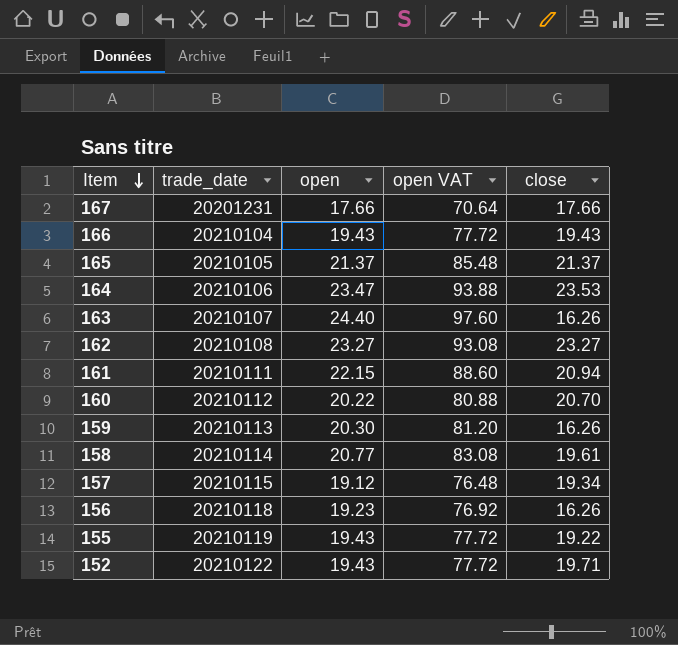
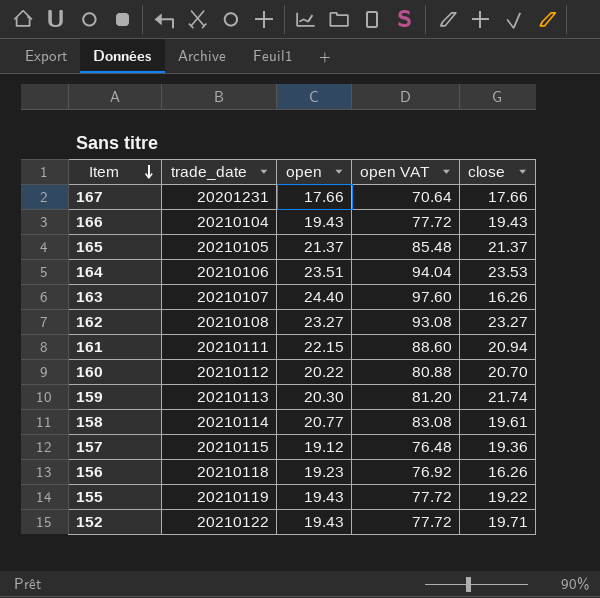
164 | open: 23.47 -> 23.51
164 | open VAT: 93.88 -> 94.04
159 | close: 16.26 -> 21.74
157 | close: 19.34 -> 19.36

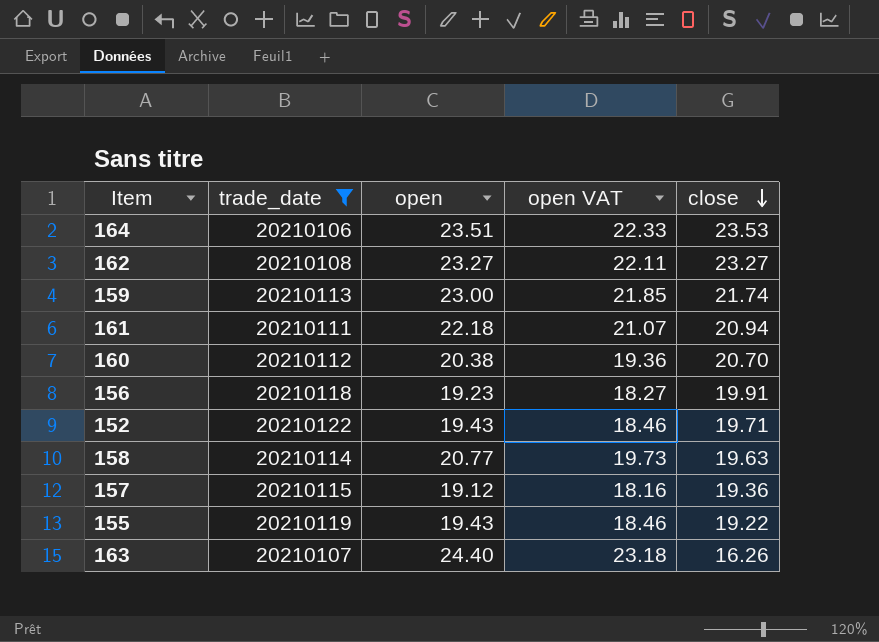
filter: none -> trade_date >= 20210106
row order: Item descending -> close descending
column open VAT | formula: [open] * 4 -> [open] * 0.95
159 | open: 20.30 -> 23.00
161 | open: 22.15 -> 22.18
160 | open: 20.22 -> 20.38
156 | close: 16.26 -> 19.91
158 | close: 19.61 -> 19.63

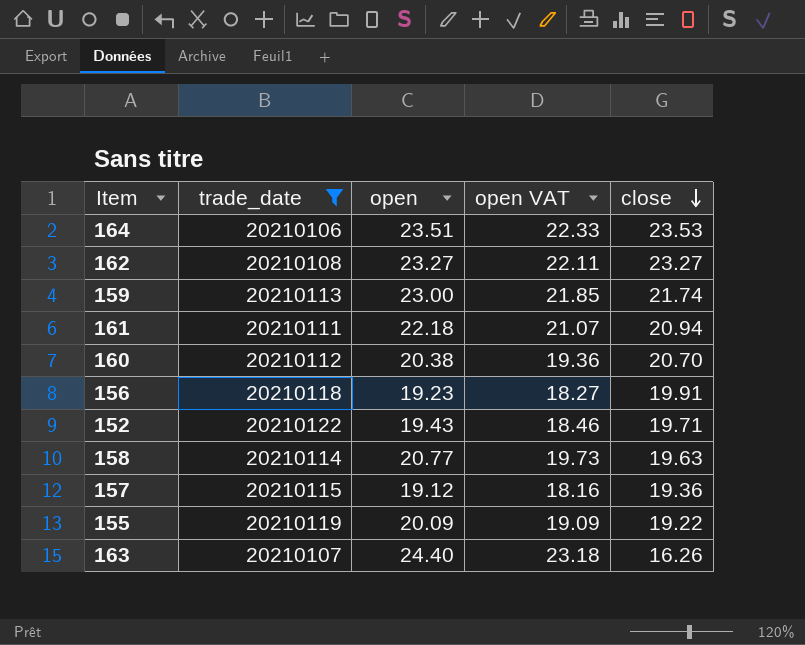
155 | open: 19.43 -> 20.09
155 | open VAT: 18.46 -> 19.09

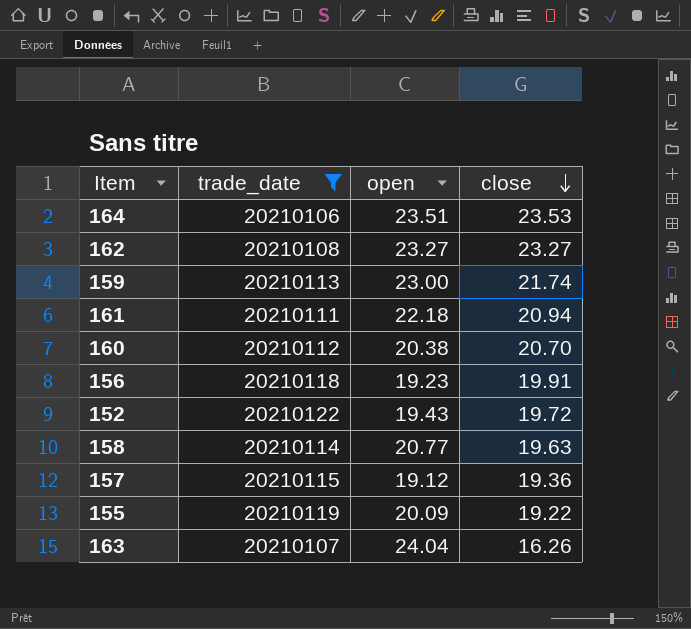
column open VAT | formula: [open] * 0.95 -> none
152 | close: 19.71 -> 19.72
163 | open: 24.40 -> 24.04

